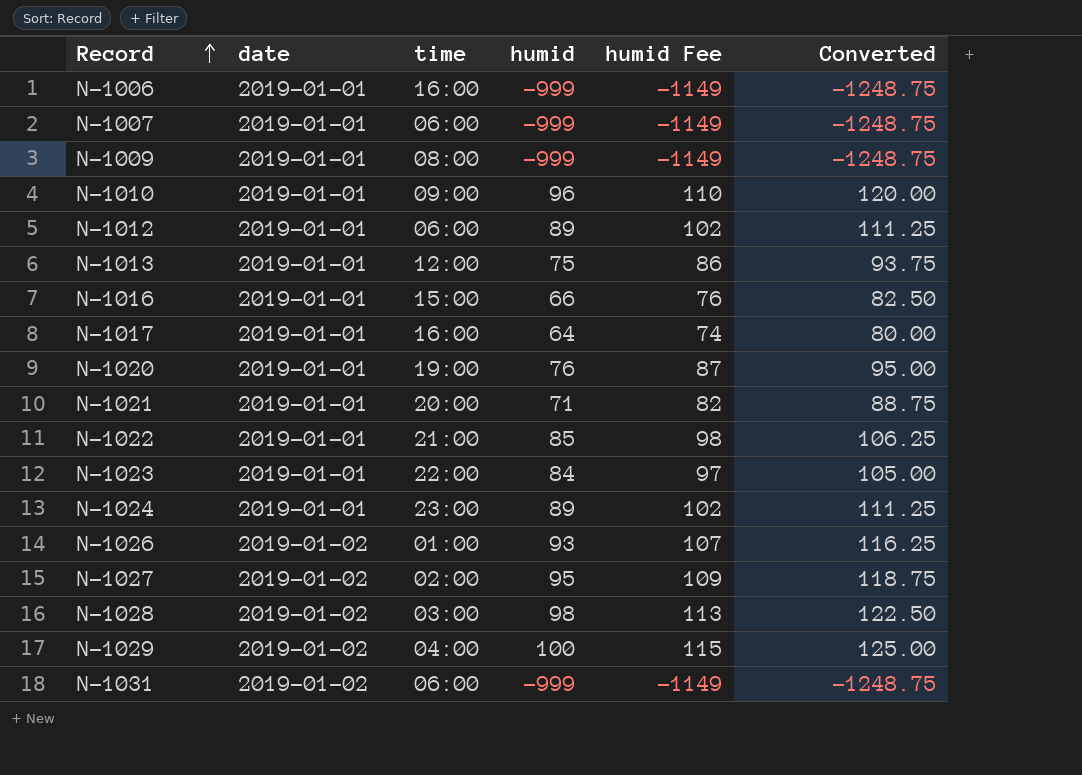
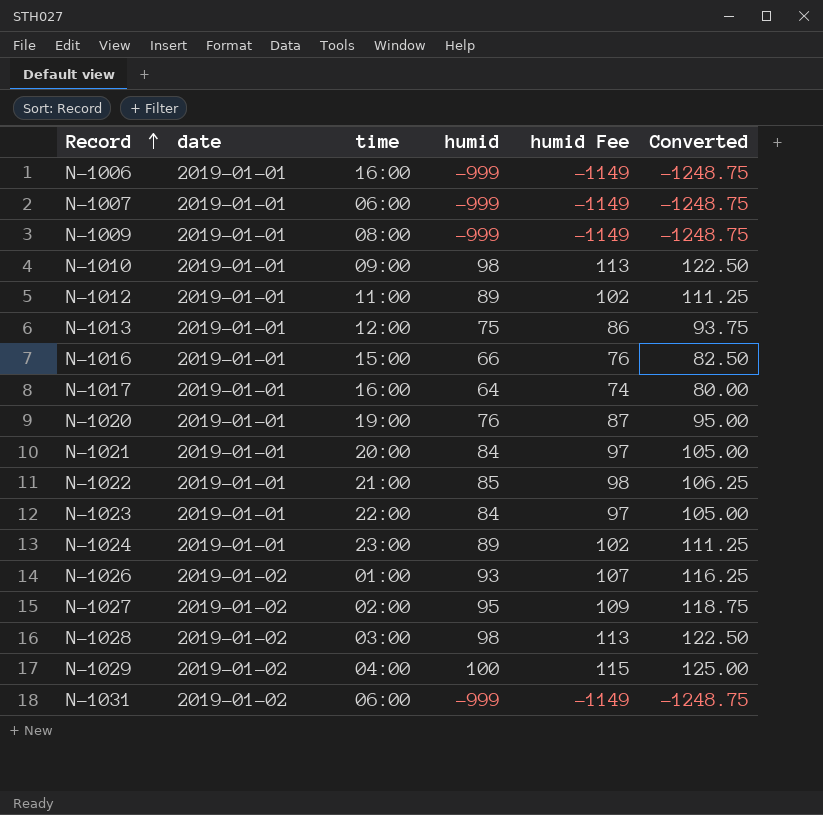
N-1010 | humid: 96 -> 98
N-1010 | humid Fee: 110 -> 113
N-1010 | Converted: 120.00 -> 122.50
N-1012 | time: 06:00 -> 11:00
N-1021 | humid: 71 -> 84
N-1021 | humid Fee: 82 -> 97
N-1021 | Converted: 88.75 -> 105.00

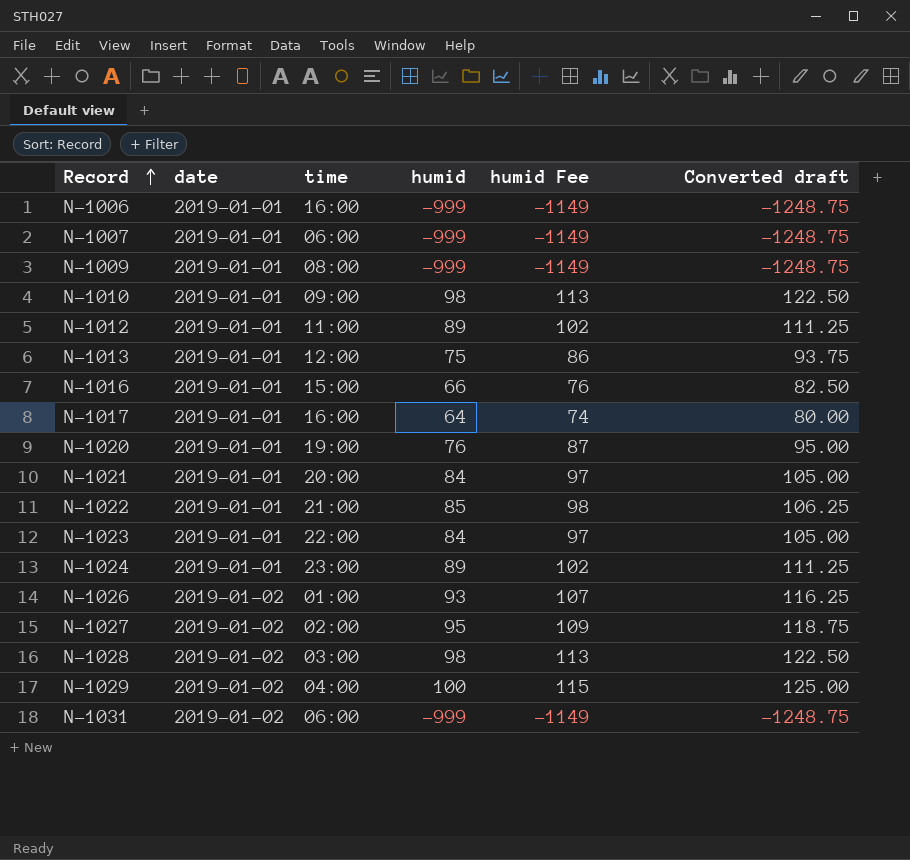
column name: Converted -> Converted draft

